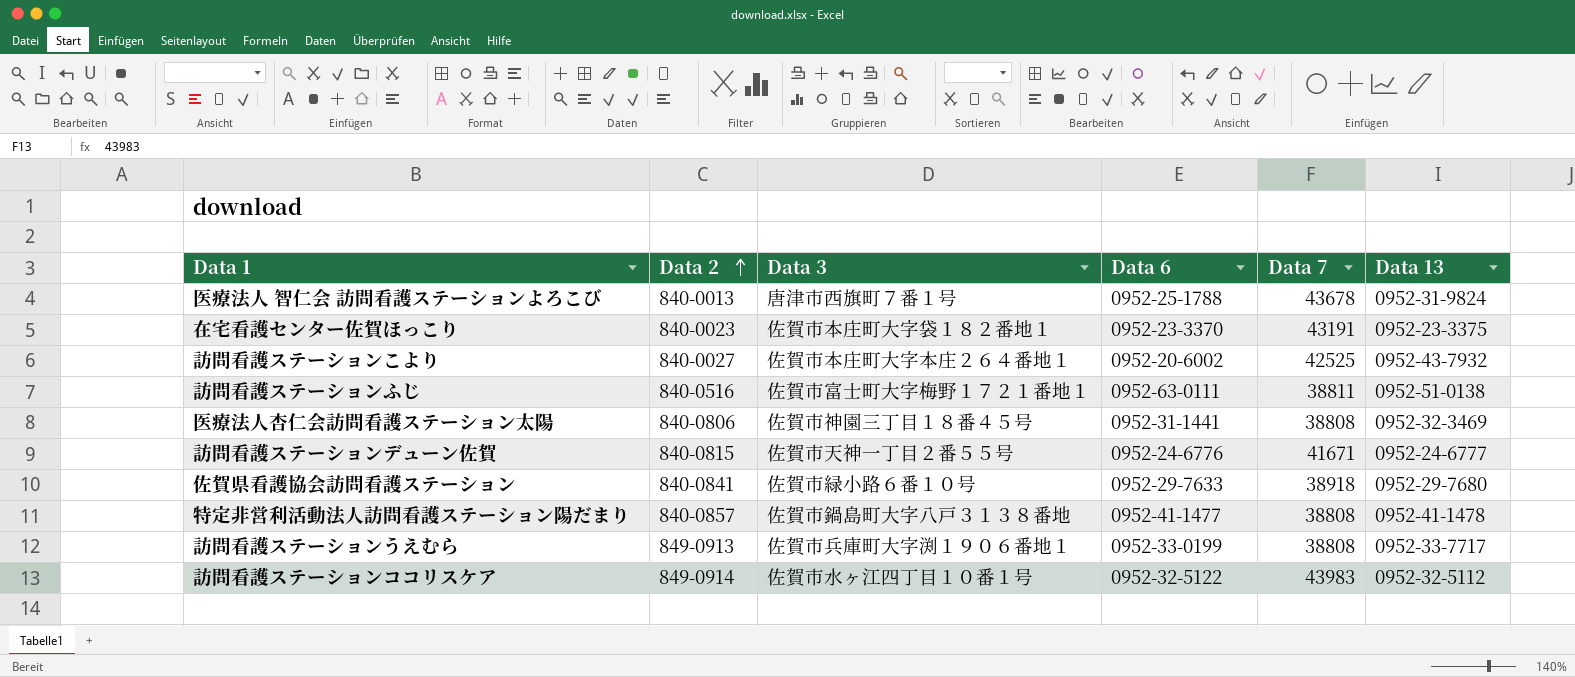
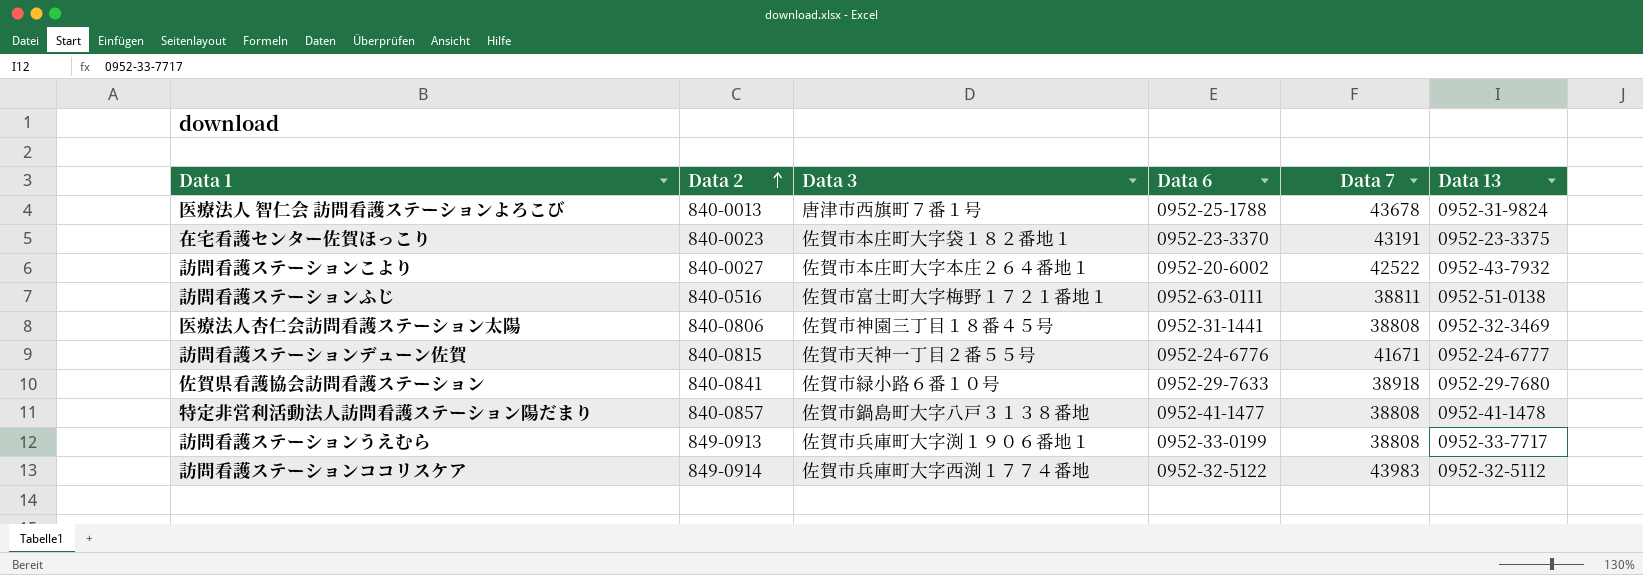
訪問看護ステーションこより | Data 7: 42525 -> 42522
訪問看護ステーションココリスケア | Data 3: 佐賀市水ヶ江四丁目１０番１号 -> 佐賀市兵庫町大字西渕１７７４番地

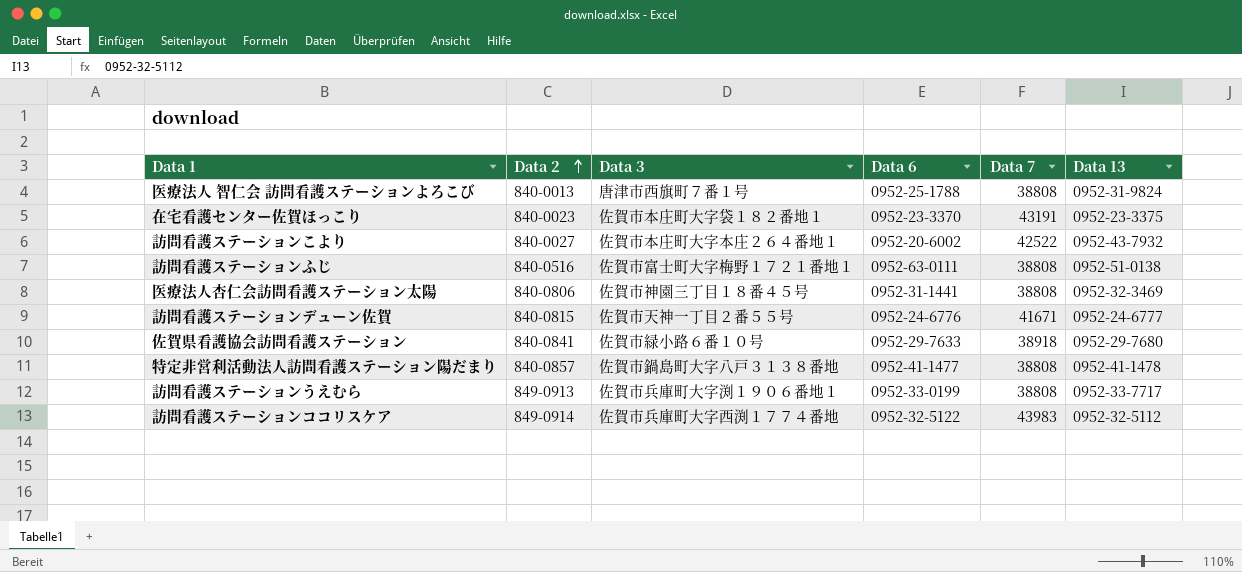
医療法人 智仁会 訪問看護ステーションよろこび | Data 7: 43678 -> 38808
訪問看護ステーションふじ | Data 7: 38811 -> 38808

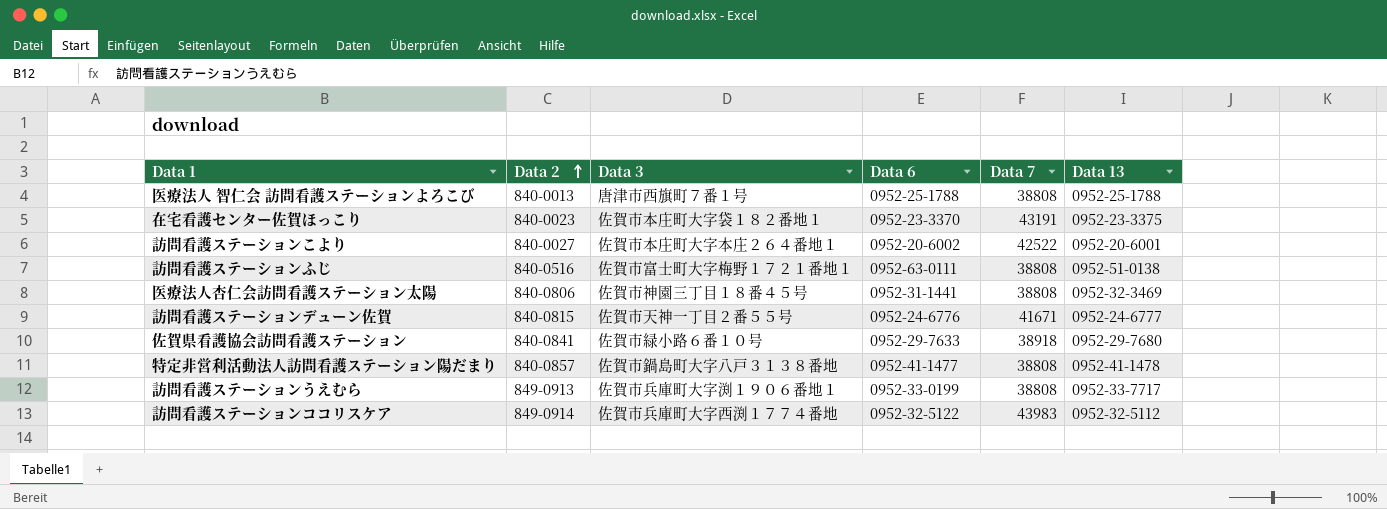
医療法人 智仁会 訪問看護ステーションよろこび | Data 13: 0952-31-9824 -> 0952-25-1788
訪問看護ステーションこより | Data 13: 0952-43-7932 -> 0952-20-6001

